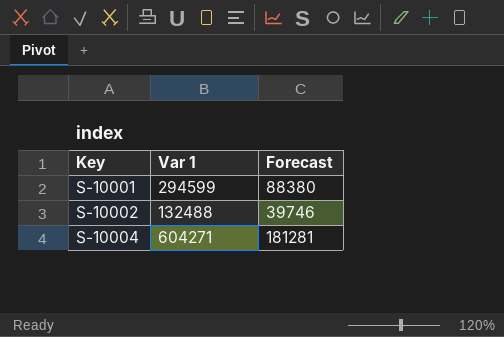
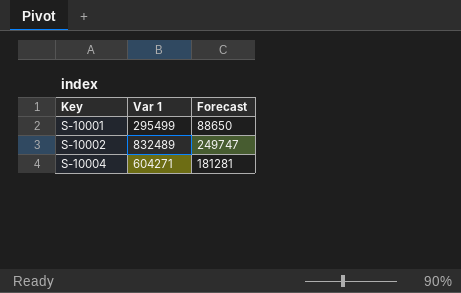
S-10001 | Var 1: 294599 -> 295499
S-10001 | Forecast: 88380 -> 88650
S-10002 | Var 1: 132488 -> 832489
S-10002 | Forecast: 39746 -> 249747

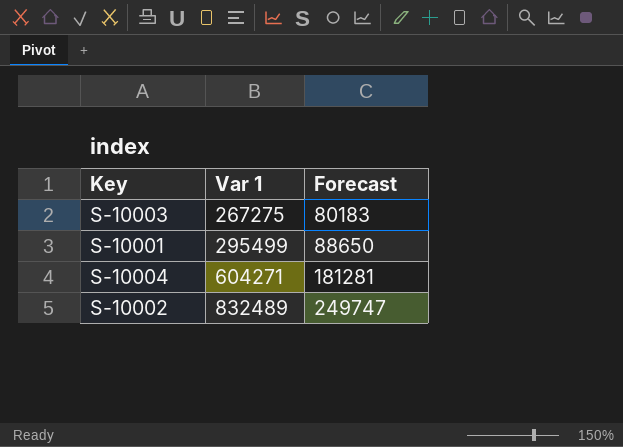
row order: Key ascending -> Var 1 ascending
row S-10003: none -> 267275 | 80183

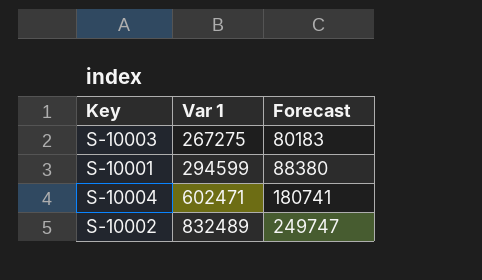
S-10001 | Var 1: 295499 -> 294599
S-10001 | Forecast: 88650 -> 88380
S-10004 | Var 1: 604271 -> 602471
S-10004 | Forecast: 181281 -> 180741

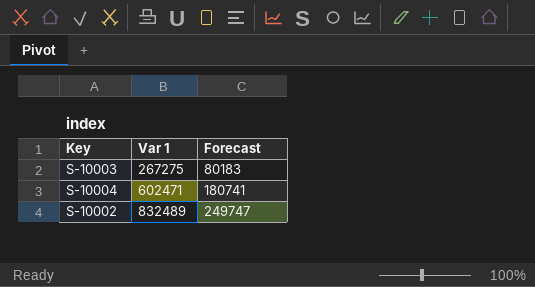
row S-10001: 294599 | 88380 -> none

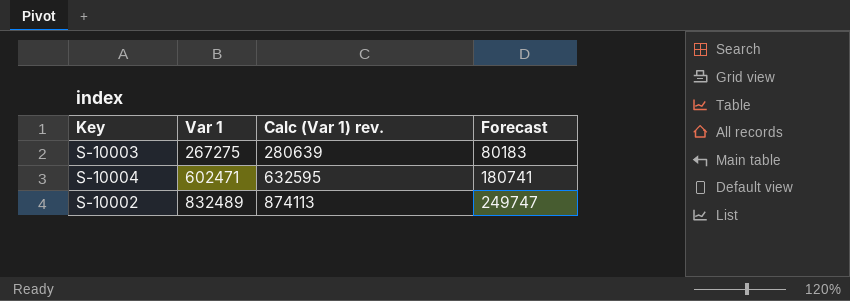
column Calc (Var 1) rev. | formula: none -> [Var 1] * 1.05

